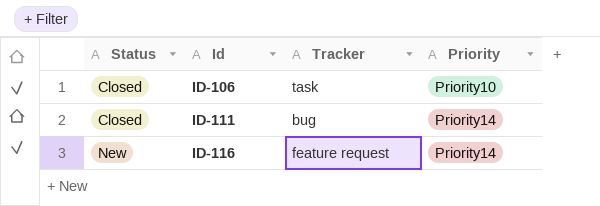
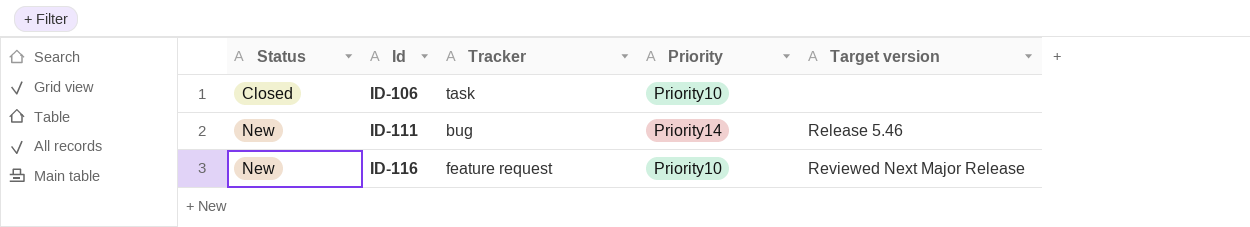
column Target version | position: none -> 5
ID-111 | Status: Closed -> New
ID-116 | Priority: Priority14 -> Priority10

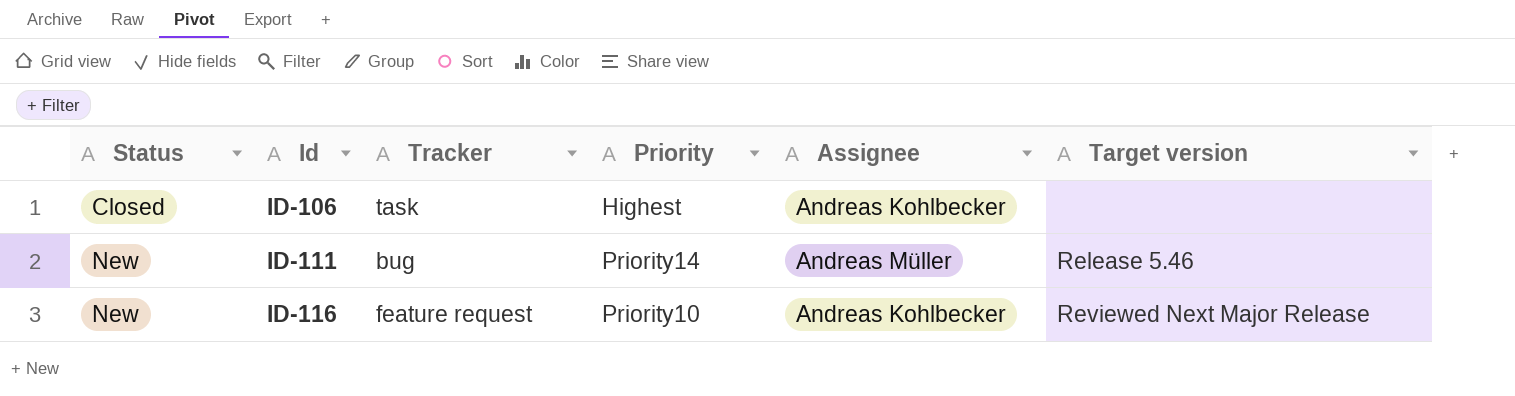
column Assignee | position: none -> 5
ID-106 | Priority: Priority10 -> Highest

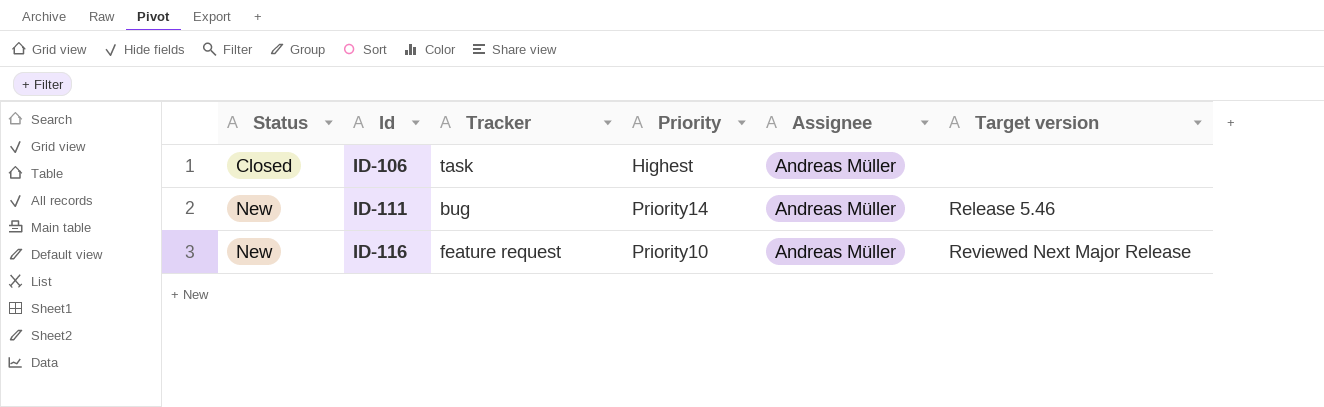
ID-106 | Assignee: Andreas Kohlbecker -> Andreas Müller
ID-116 | Assignee: Andreas Kohlbecker -> Andreas Müller

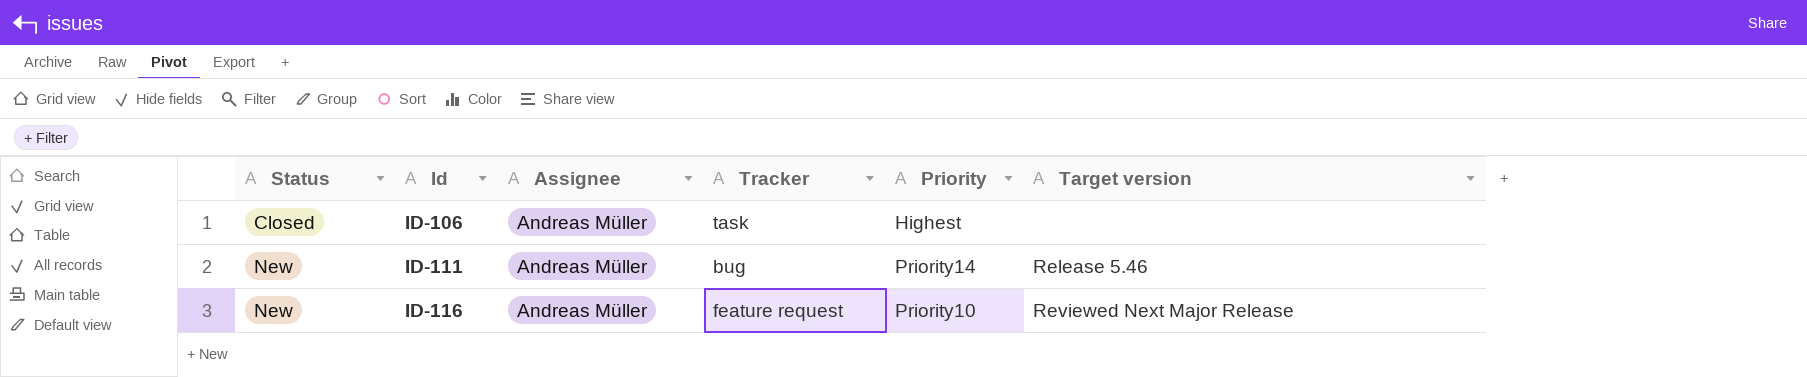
column Assignee | position: 5 -> 3

